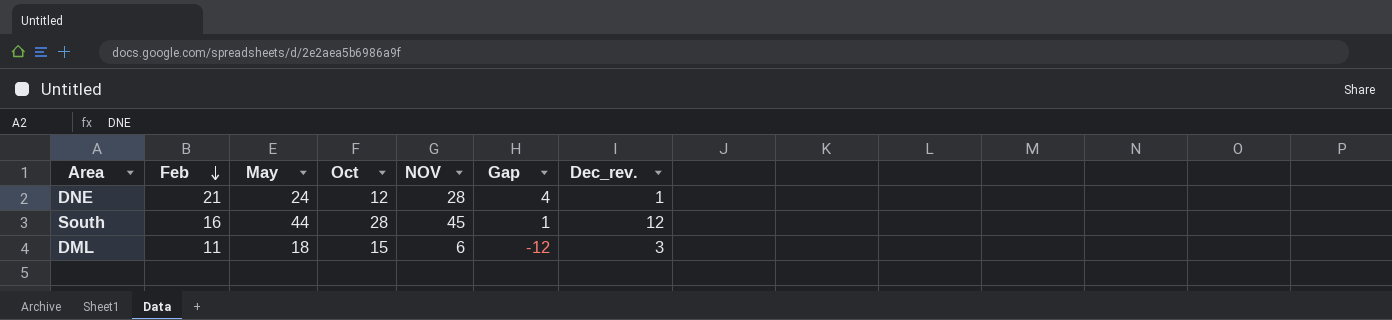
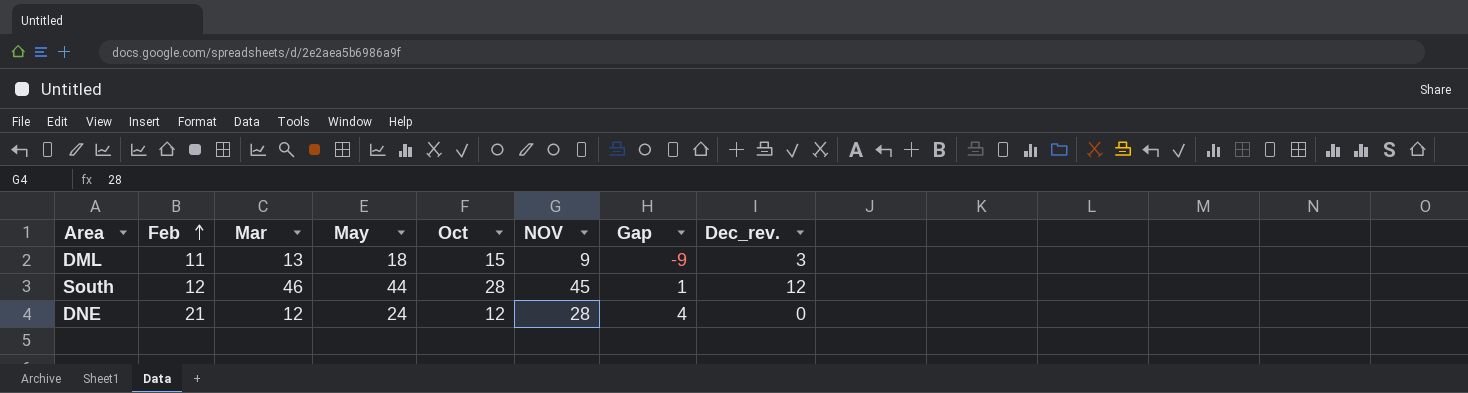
row order: Feb descending -> Feb ascending
column Mar | position: none -> 3
DML | NOV: 6 -> 9
DML | Gap: -12 -> -9
South | Feb: 16 -> 12
DNE | Dec_rev.: 1 -> 0

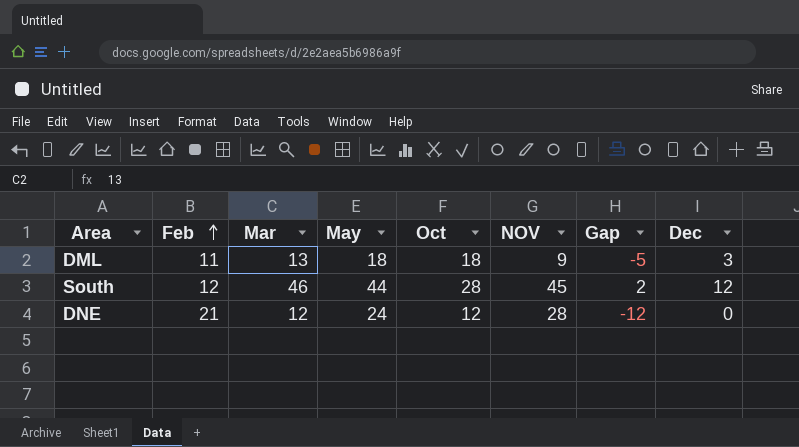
column Gap | formula: [NOV] - [May] -> [Mar] - [May]
column name: Dec_rev. -> Dec
DML | Oct: 15 -> 18

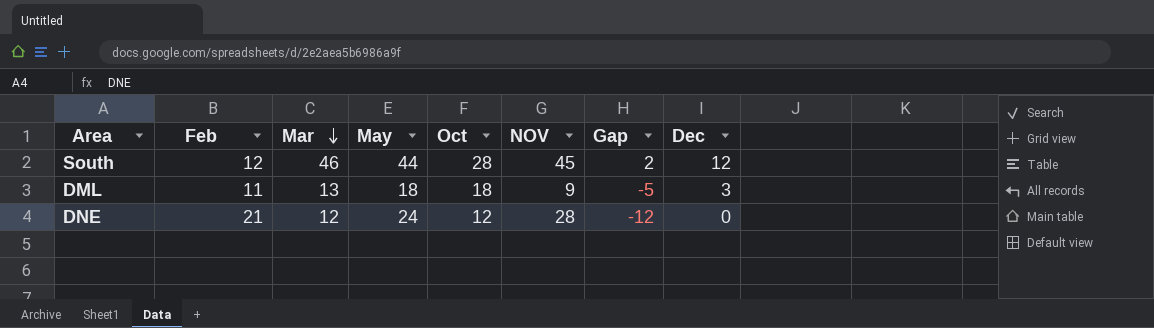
row order: Feb ascending -> Mar descending

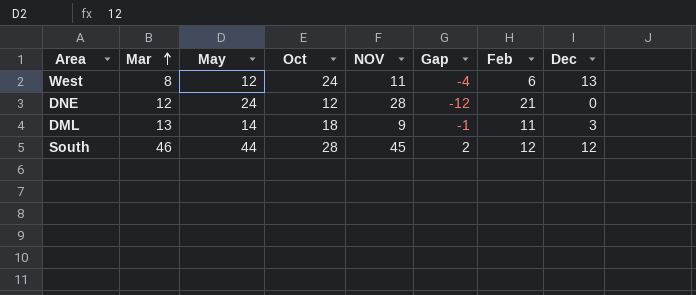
row order: Mar descending -> Mar ascending
column Feb | position: 2 -> 7
row West: none -> 8 | 12 | 24 | 11 | -4 | 6 | 13
DML | May: 18 -> 14
DML | Gap: -5 -> -1

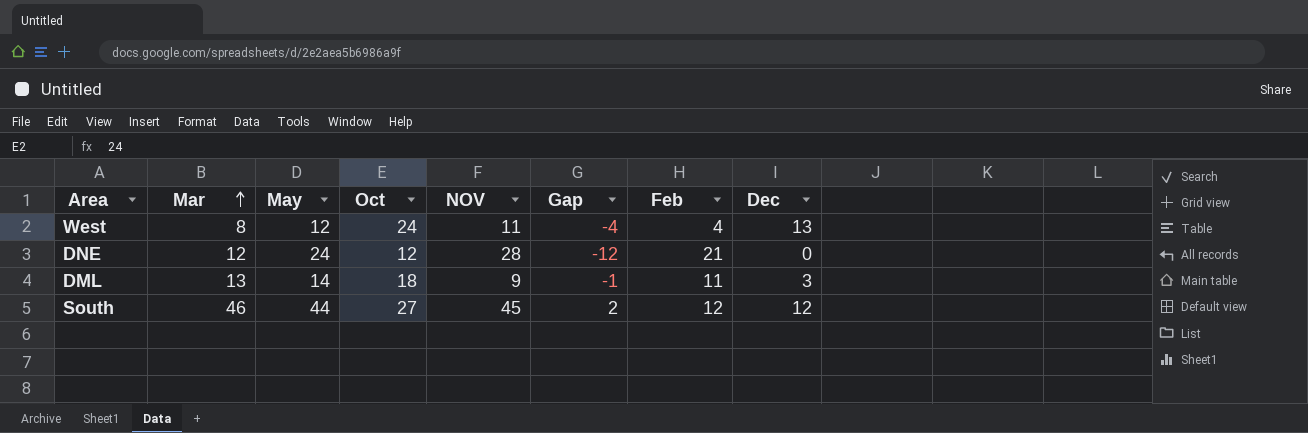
West | Feb: 6 -> 4
South | Oct: 28 -> 27

